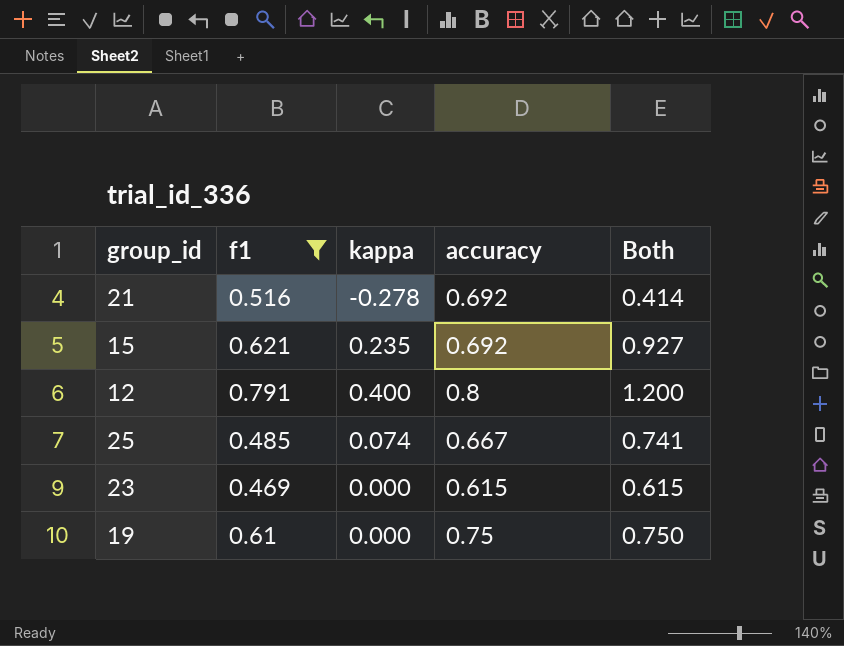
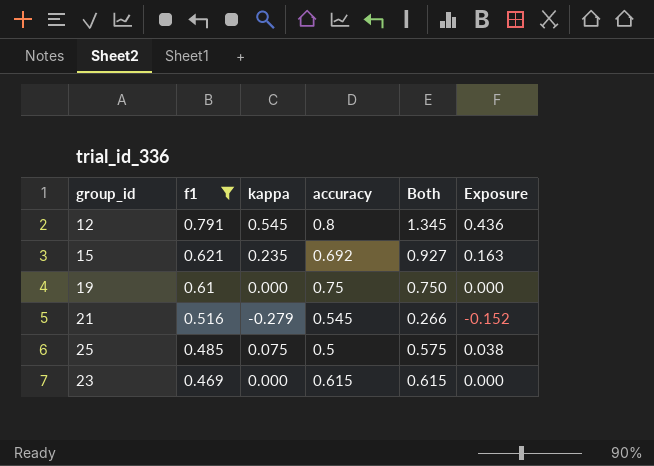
row order: none -> f1 descending
column Exposure | formula: none -> [kappa] * [accuracy]
12 | kappa: 0.400 -> 0.545
12 | Both: 1.200 -> 1.345
21 | kappa: -0.278 -> -0.279
21 | accuracy: 0.692 -> 0.545
21 | Both: 0.414 -> 0.266
25 | kappa: 0.074 -> 0.075
25 | accuracy: 0.667 -> 0.5
25 | Both: 0.741 -> 0.575

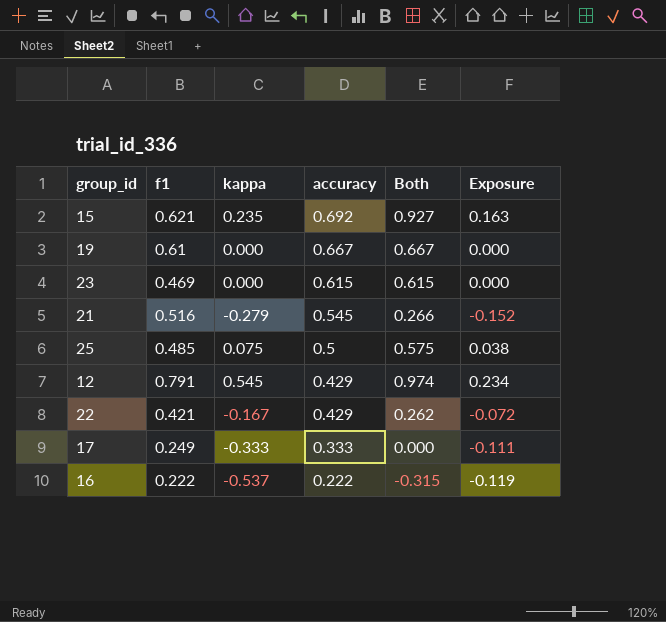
filter: f1 >= 0.469 -> none
row order: f1 descending -> accuracy descending
19 | accuracy: 0.75 -> 0.667
19 | Both: 0.750 -> 0.667
12 | accuracy: 0.8 -> 0.429
12 | Both: 1.345 -> 0.974
12 | Exposure: 0.436 -> 0.234

